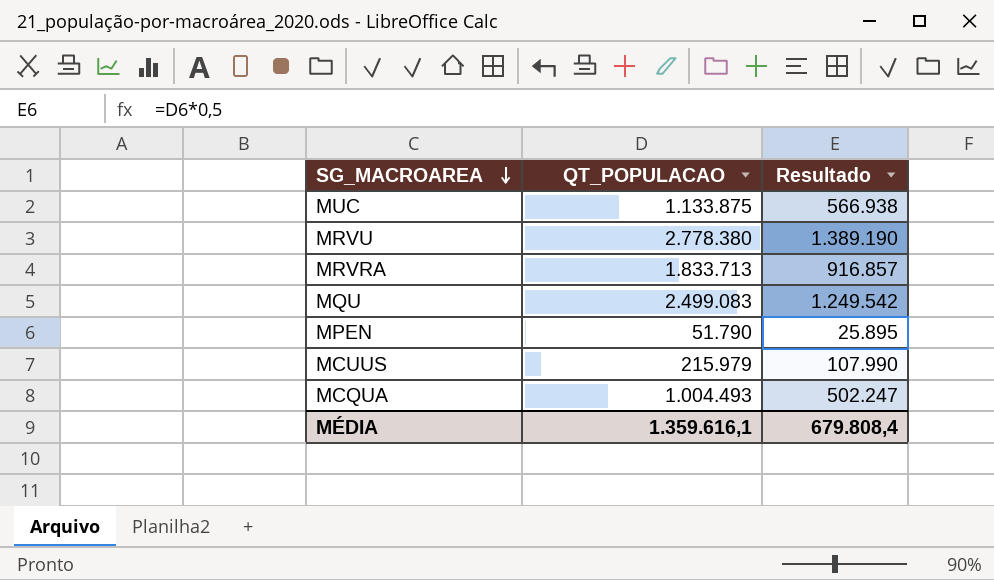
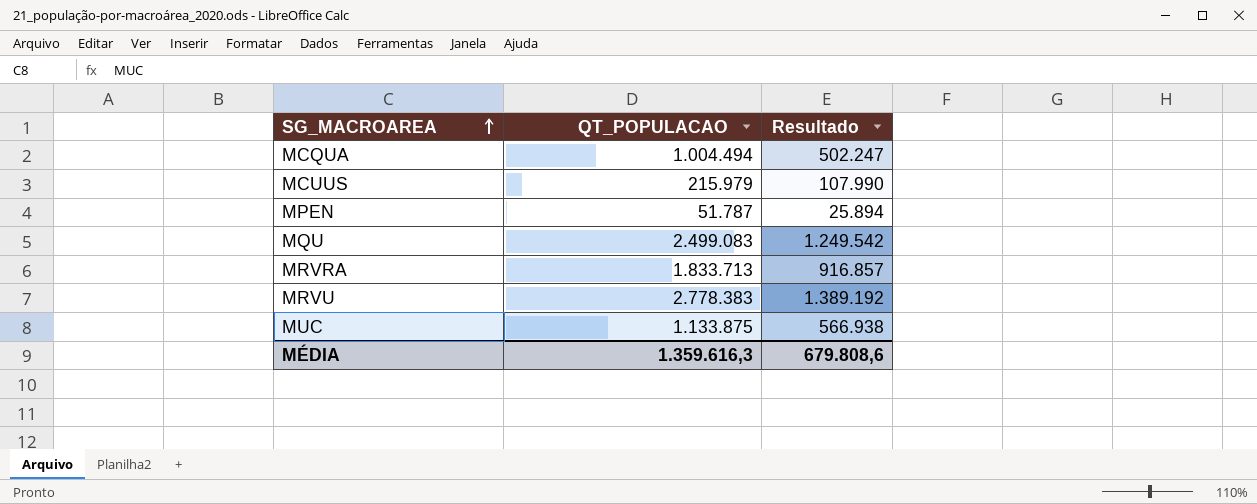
row order: SG_MACROAREA descending -> SG_MACROAREA ascending
MCQUA | QT_POPULACAO: 1.004.493 -> 1.004.494
MPEN | QT_POPULACAO: 51.790 -> 51.787
MPEN | Resultado: 25.895 -> 25.894
MRVU | QT_POPULACAO: 2.778.380 -> 2.778.383
MRVU | Resultado: 1.389.190 -> 1.389.192
MÉDIA | QT_POPULACAO: 1.359.616,1 -> 1.359.616,3
MÉDIA | Resultado: 679.808,4 -> 679.808,6

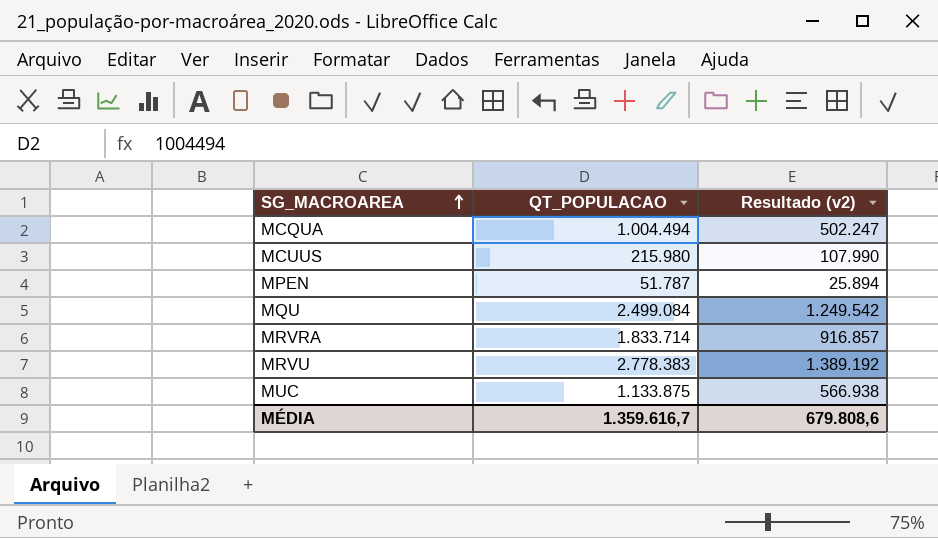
column name: Resultado -> Resultado (v2)
MCUUS | QT_POPULACAO: 215.979 -> 215.980
MQU | QT_POPULACAO: 2.499.083 -> 2.499.084
MRVRA | QT_POPULACAO: 1.833.713 -> 1.833.714
MÉDIA | QT_POPULACAO: 1.359.616,3 -> 1.359.616,7

